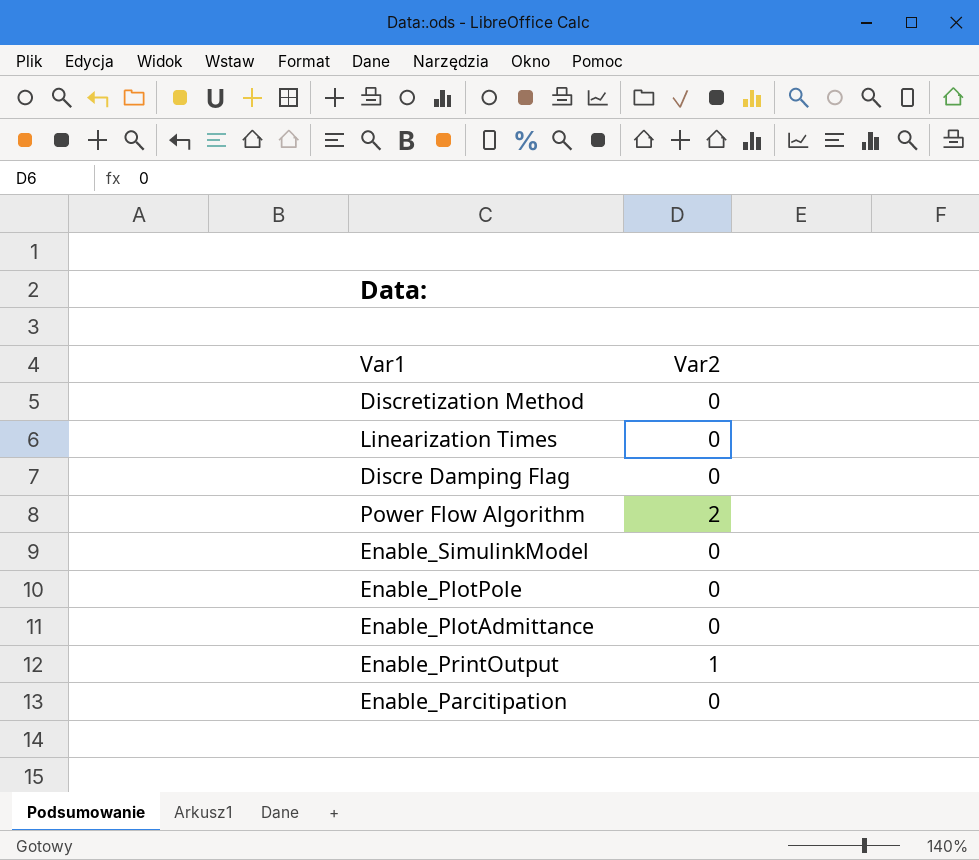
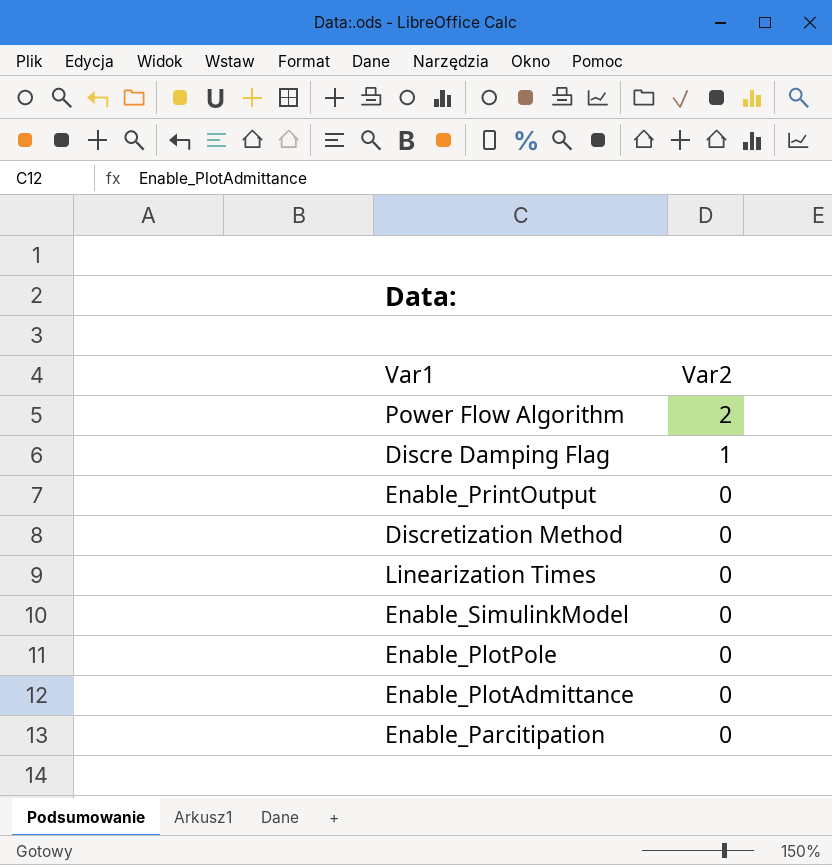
row order: none -> Var2 descending
Discre Damping Flag | Var2: 0 -> 1
Enable_PrintOutput | Var2: 1 -> 0

